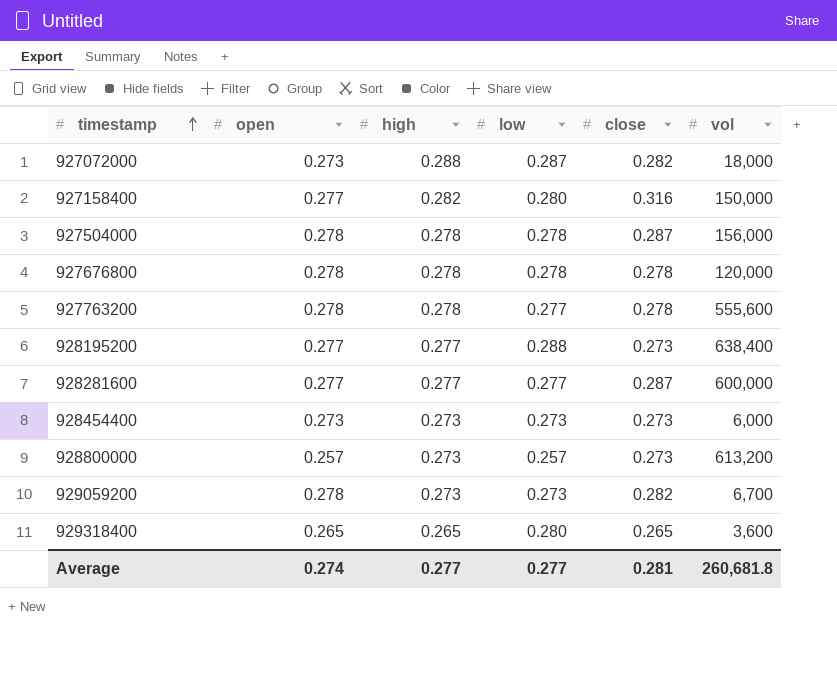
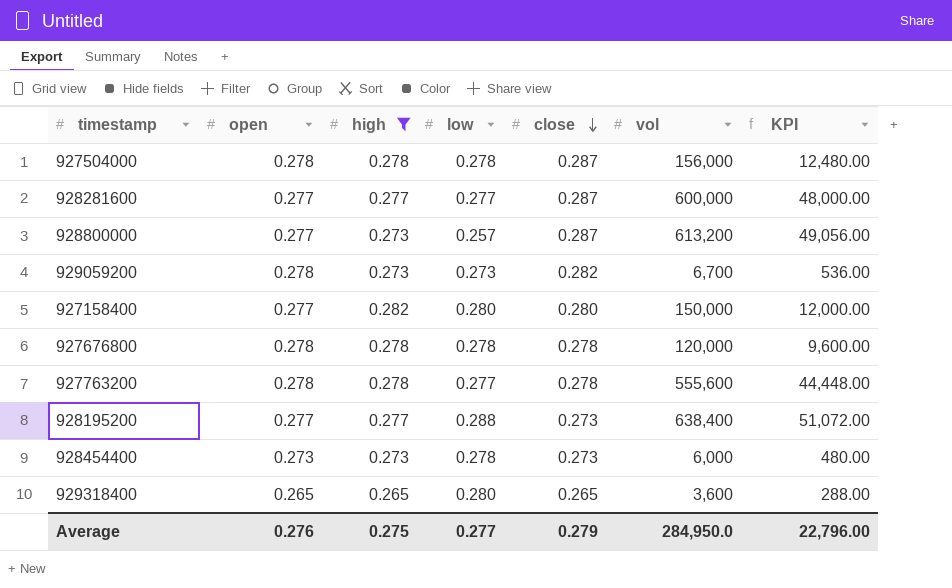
filter: none -> high != 0.288
row order: timestamp ascending -> close descending
column KPI | formula: none -> [vol] * 0.08
928800000 | open: 0.257 -> 0.277
928800000 | close: 0.273 -> 0.287
927158400 | close: 0.316 -> 0.280
928454400 | low: 0.273 -> 0.278
Average | open: 0.274 -> 0.276
Average | high: 0.277 -> 0.275
Average | close: 0.281 -> 0.279
Average | vol: 260,681.8 -> 284,950.0

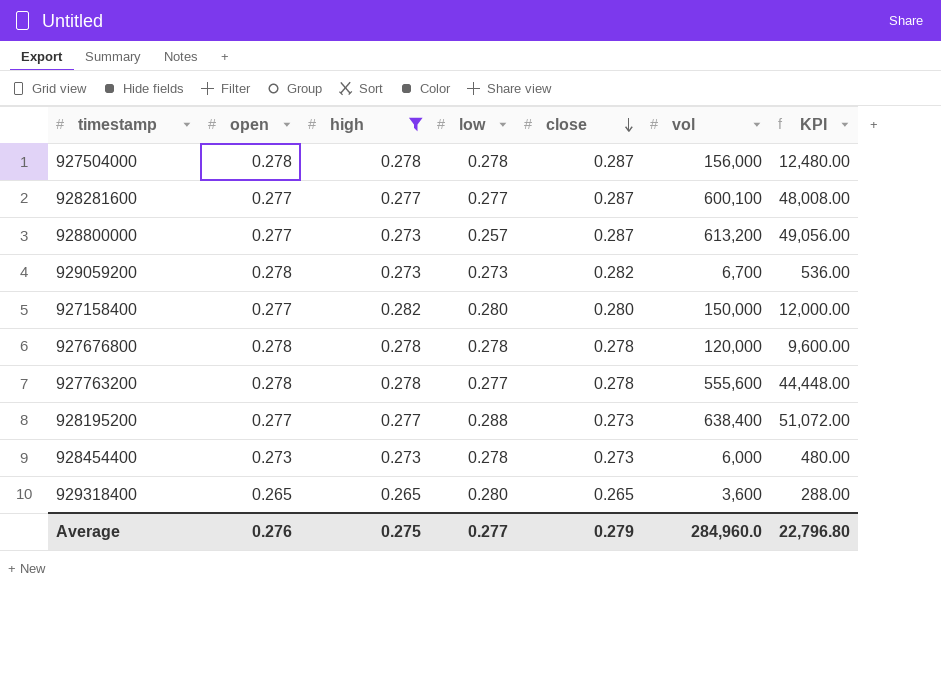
928281600 | vol: 600,000 -> 600,100
928281600 | KPI: 48,000.00 -> 48,008.00
Average | vol: 284,950.0 -> 284,960.0
Average | KPI: 22,796.00 -> 22,796.80

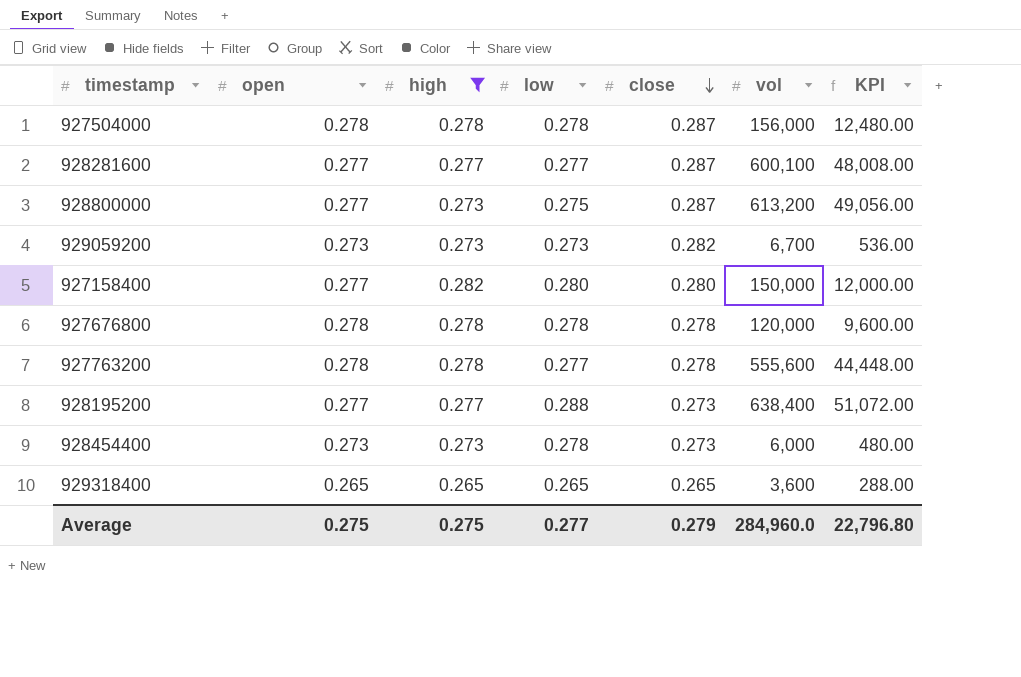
928800000 | low: 0.257 -> 0.275
929059200 | open: 0.278 -> 0.273
929318400 | low: 0.280 -> 0.265
Average | open: 0.276 -> 0.275

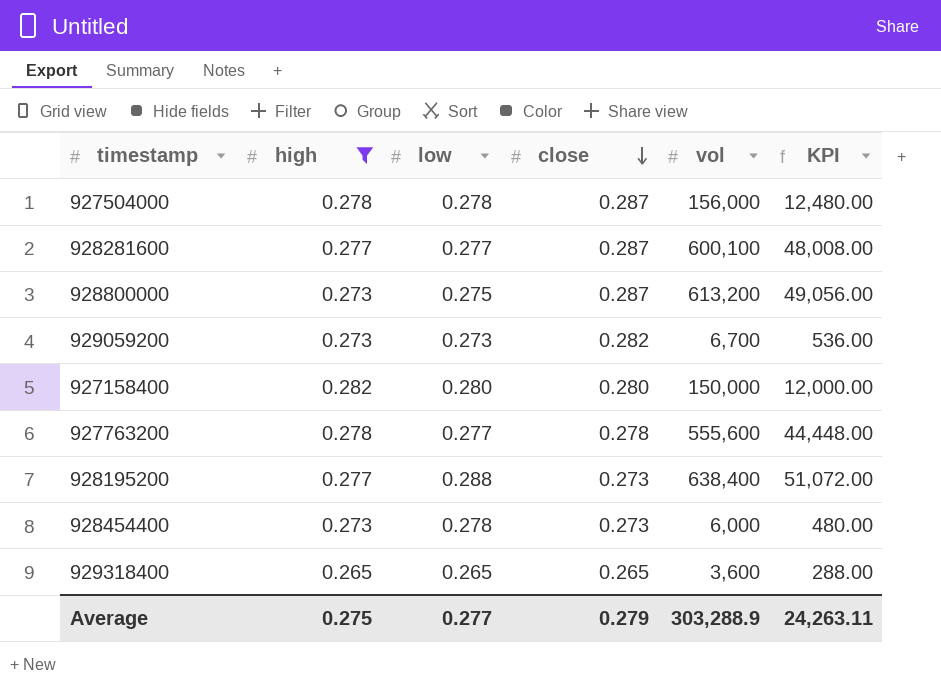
column open | position: 2 -> none
row 927676800: 0.278 | 0.278 | 0.278 | 0.278 | 120,000 | 9,600.00 -> none
Average | vol: 284,960.0 -> 303,288.9
Average | KPI: 22,796.80 -> 24,263.11

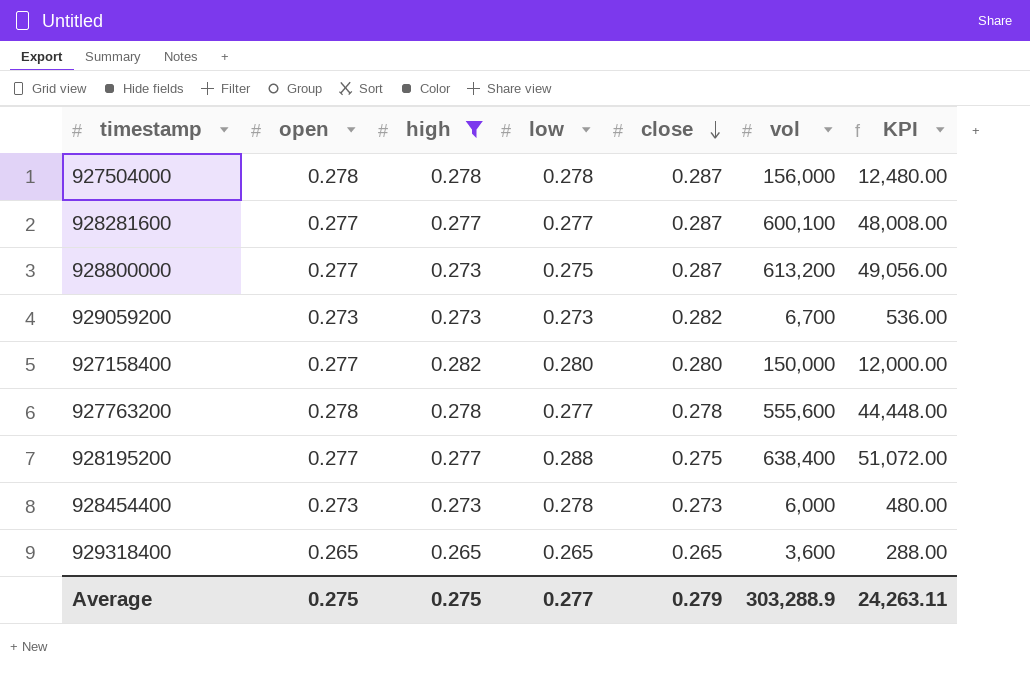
column open | position: none -> 2
928195200 | close: 0.273 -> 0.275

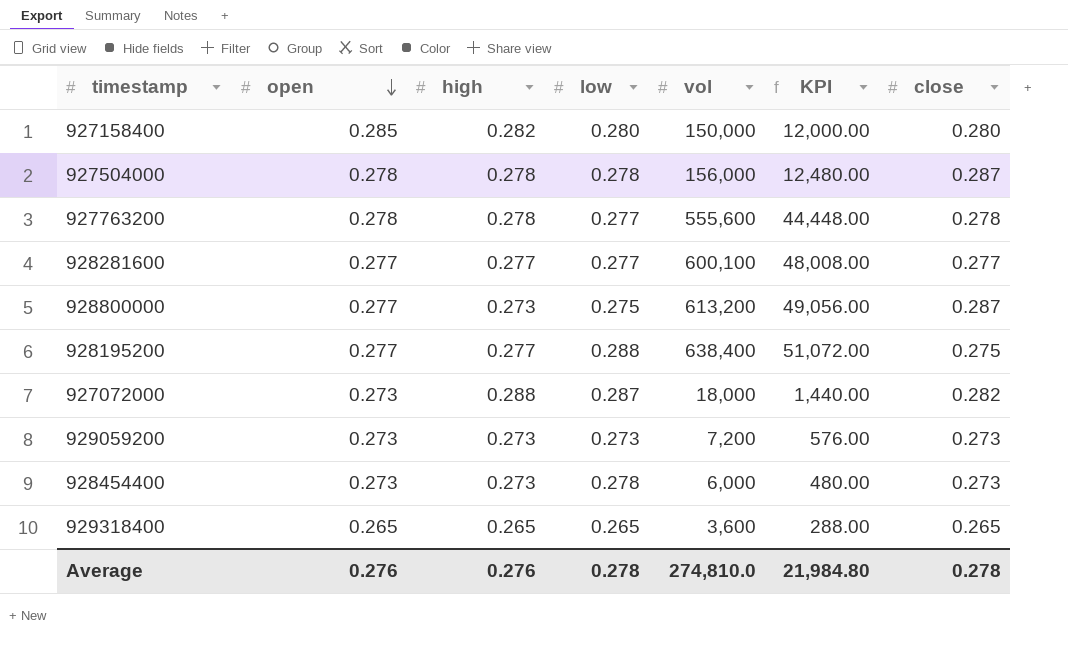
filter: high != 0.288 -> none
row order: close descending -> open descending
column close | position: 5 -> 7
927158400 | open: 0.277 -> 0.285
928281600 | close: 0.287 -> 0.277
929059200 | vol: 6,700 -> 7,200
929059200 | KPI: 536.00 -> 576.00
929059200 | close: 0.282 -> 0.273
Average | open: 0.275 -> 0.276
Average | high: 0.275 -> 0.276
Average | low: 0.277 -> 0.278
Average | vol: 303,288.9 -> 274,810.0
Average | KPI: 24,263.11 -> 21,984.80
Average | close: 0.279 -> 0.278

